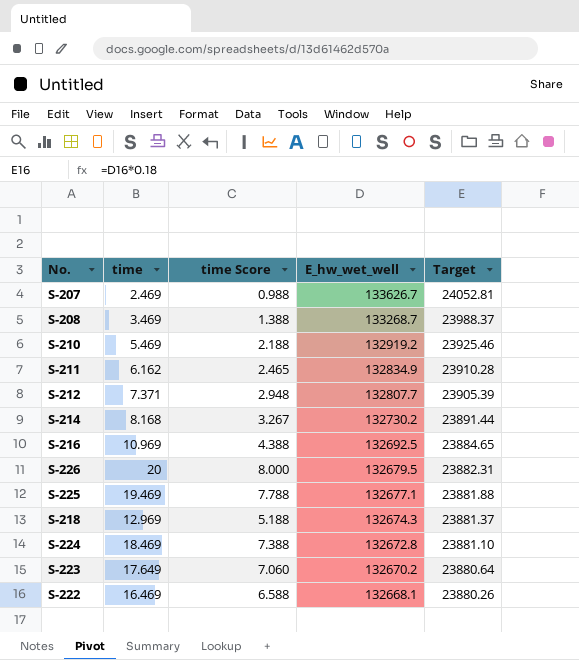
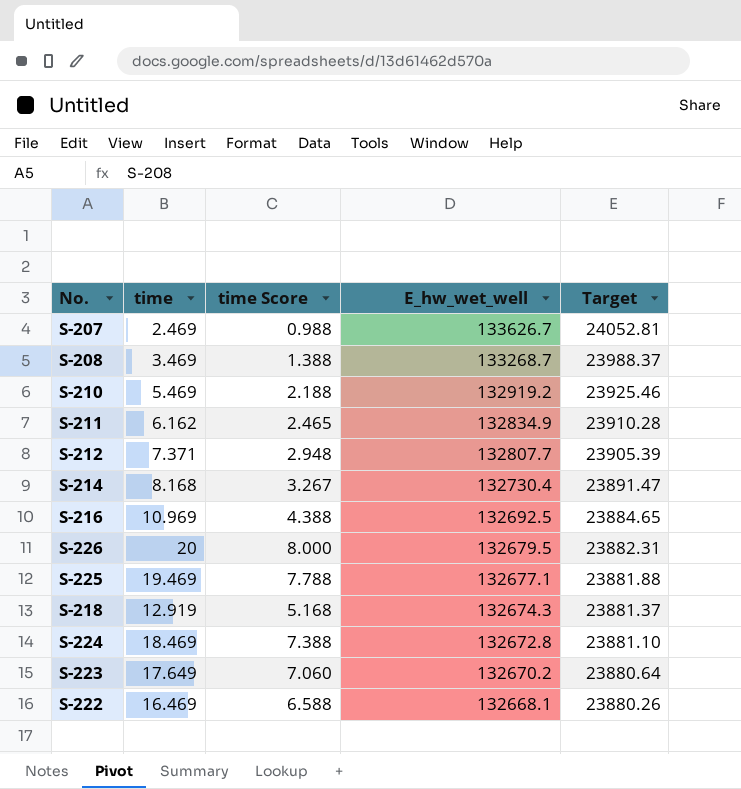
S-214 | E_hw_wet_well: 132730.2 -> 132730.4
S-214 | Target: 23891.44 -> 23891.47
S-218 | time: 12.969 -> 12.919
S-218 | time Score: 5.188 -> 5.168

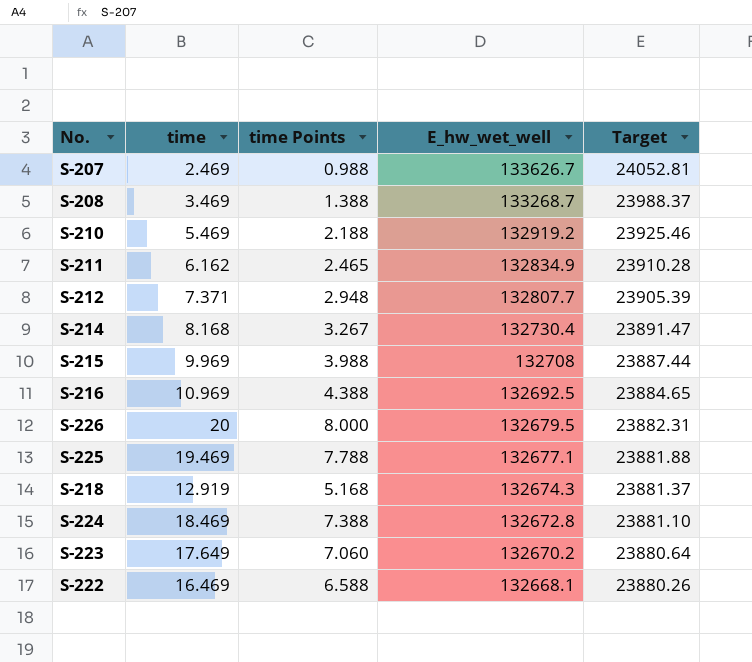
column name: time Score -> time Points
row S-215: none -> 9.969 | 3.988 | 132708 | 23887.44

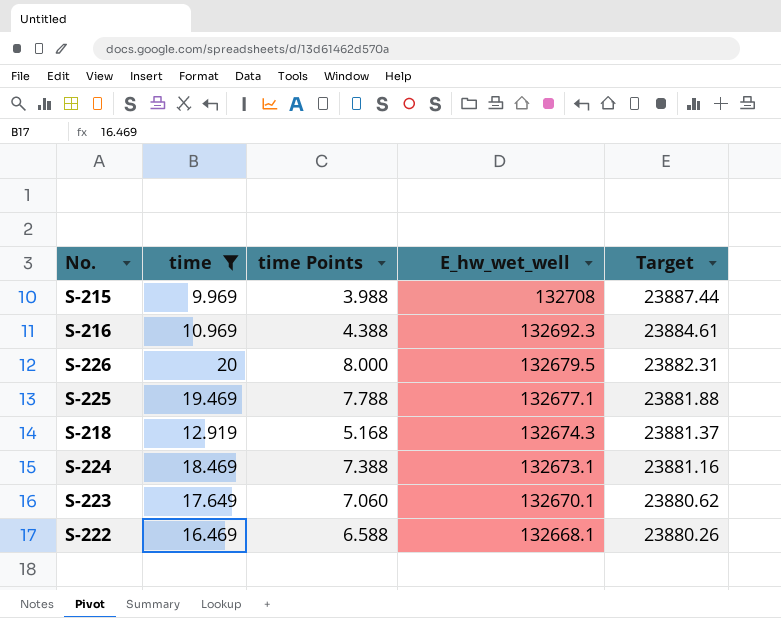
filter: none -> time >= 9.969
S-216 | E_hw_wet_well: 132692.5 -> 132692.3
S-216 | Target: 23884.65 -> 23884.61
S-224 | E_hw_wet_well: 132672.8 -> 132673.1
S-224 | Target: 23881.10 -> 23881.16
S-223 | E_hw_wet_well: 132670.2 -> 132670.1
S-223 | Target: 23880.64 -> 23880.62

